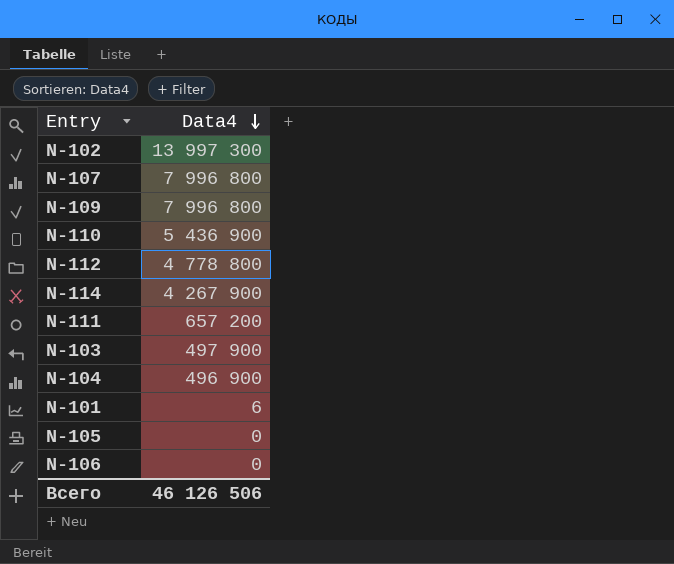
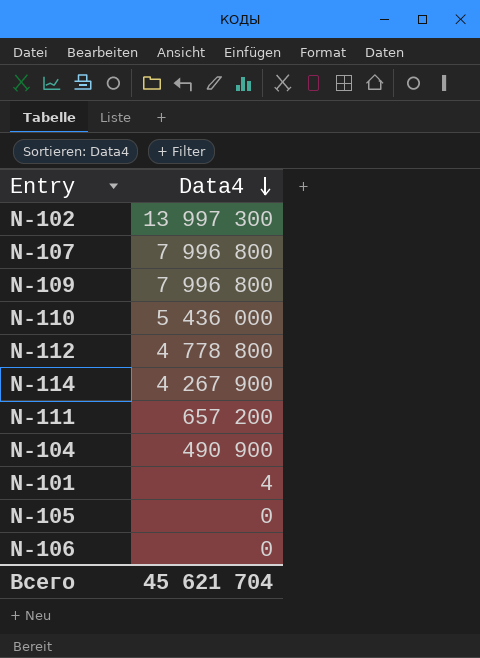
row N-103: 497 900 -> none
N-110 | Data4: 5 436 900 -> 5 436 000
N-104 | Data4: 496 900 -> 490 900
N-101 | Data4: 6 -> 4
Всего | Data4: 46 126 506 -> 45 621 704

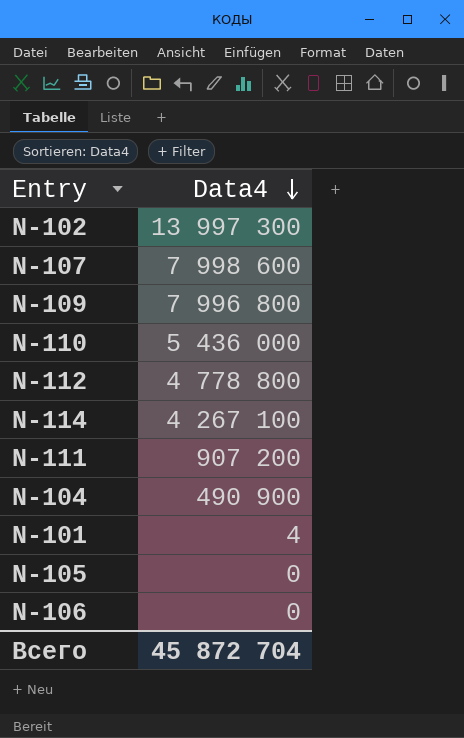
N-107 | Data4: 7 996 800 -> 7 998 600
N-114 | Data4: 4 267 900 -> 4 267 100
N-111 | Data4: 657 200 -> 907 200
Всего | Data4: 45 621 704 -> 45 872 704

